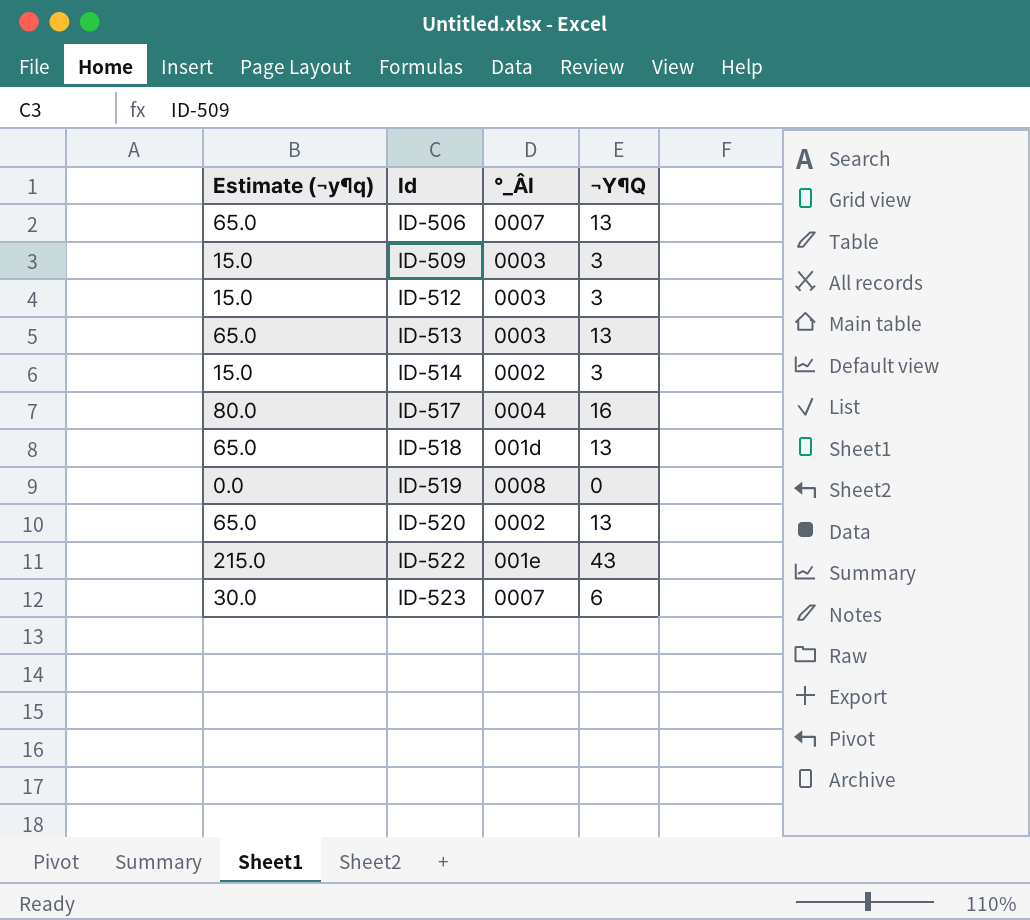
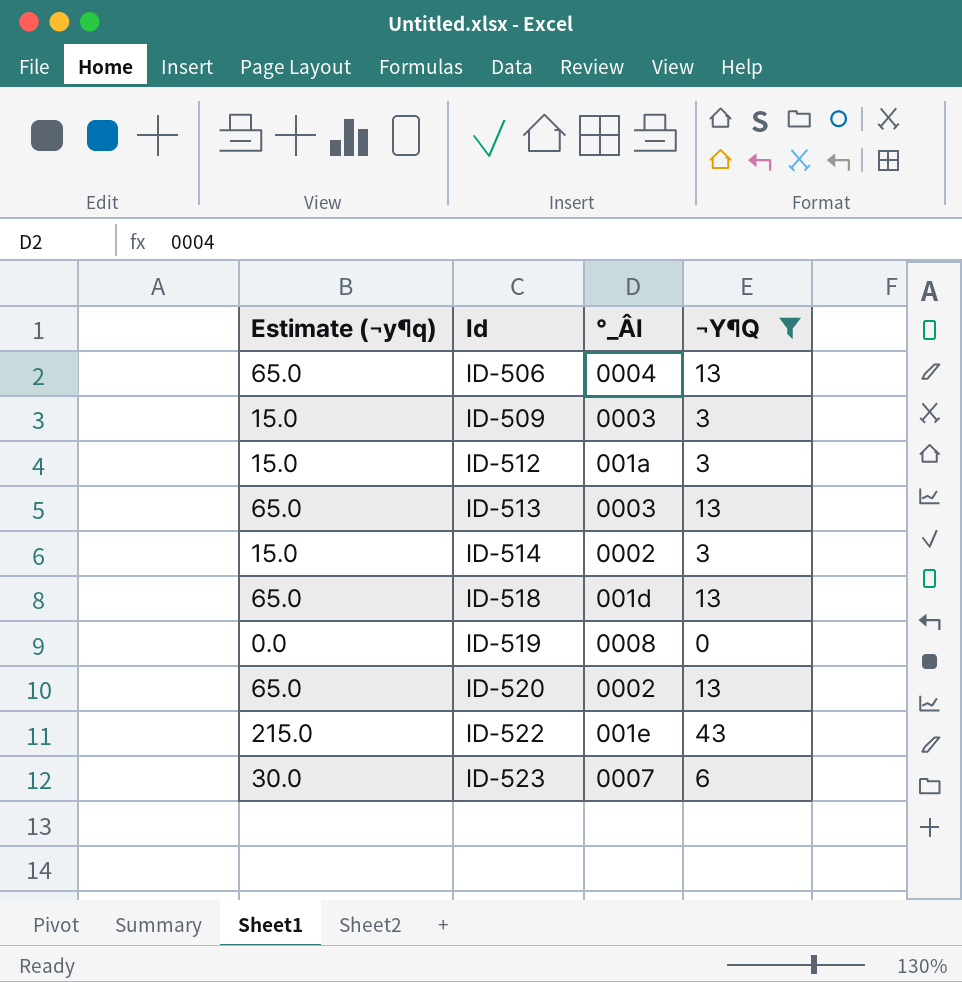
filter: none -> ¬Y¶Q != 16
ID-506 | °_ÂI: 0007 -> 0004
ID-512 | °_ÂI: 0003 -> 001a

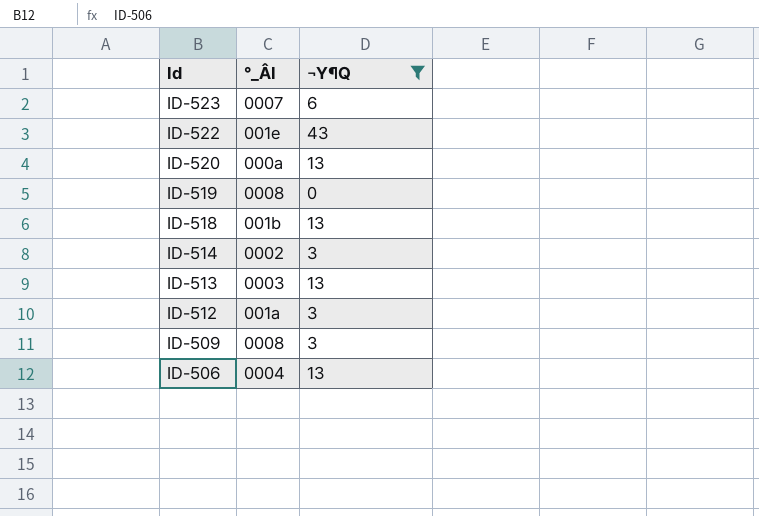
row order: Id ascending -> Id descending
column Estimate (¬y¶q) | formula: [¬Y¶Q] * 5 -> none
ID-520 | °_ÂI: 0002 -> 000a
ID-518 | °_ÂI: 001d -> 001b
ID-509 | °_ÂI: 0003 -> 0008

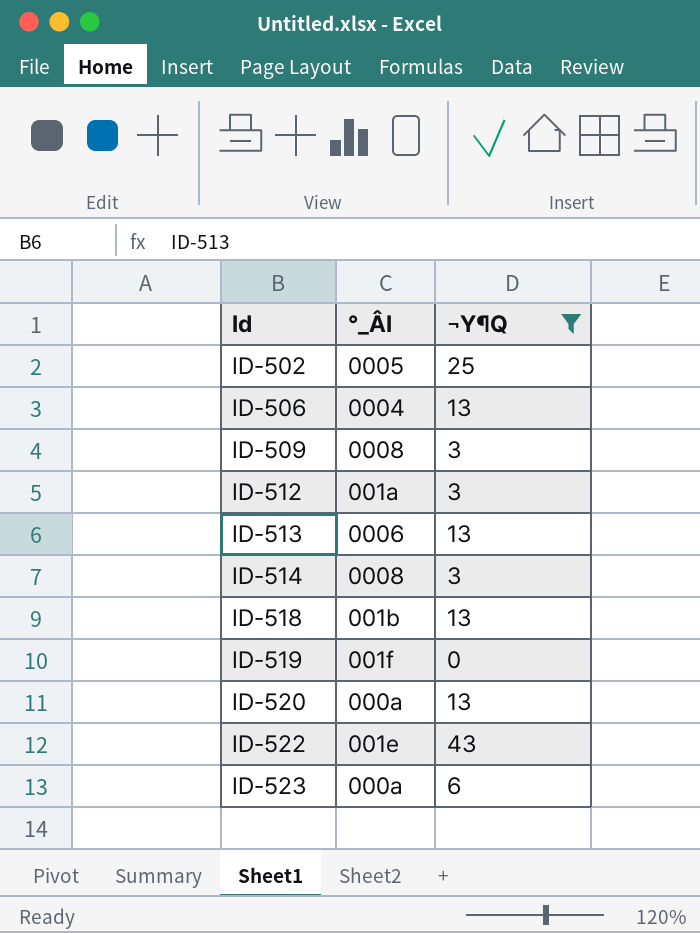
row order: Id descending -> Id ascending
row ID-502: none -> 0005 | 25
ID-513 | °_ÂI: 0003 -> 0006
ID-514 | °_ÂI: 0002 -> 0008
ID-519 | °_ÂI: 0008 -> 001f
ID-523 | °_ÂI: 0007 -> 000a

